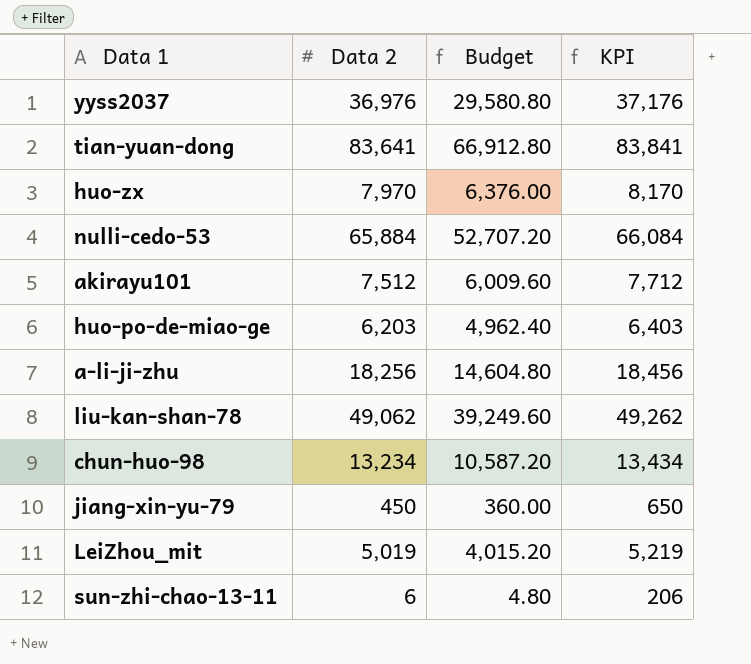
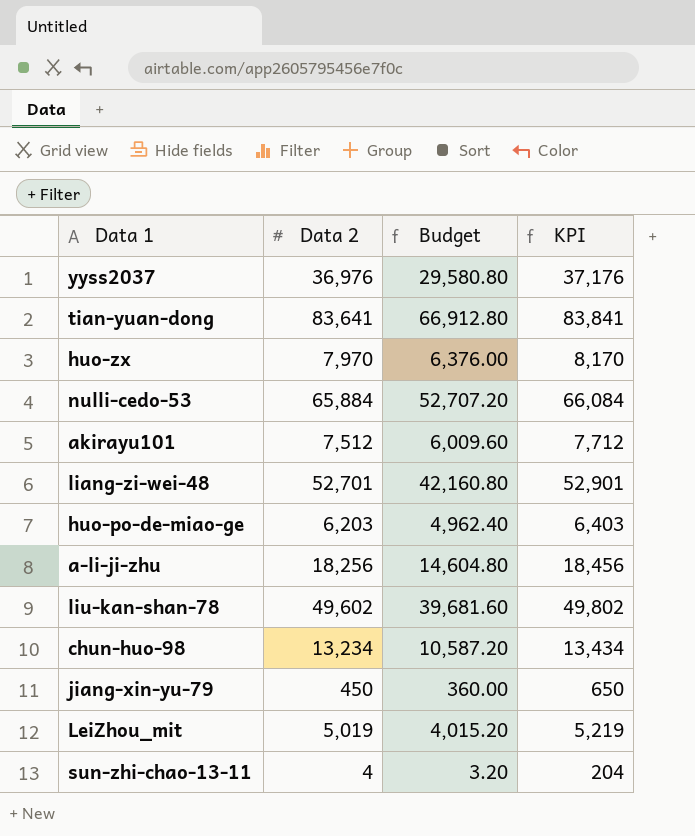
row liang-zi-wei-48: none -> 52,701 | 42,160.80 | 52,901
liu-kan-shan-78 | Data 2: 49,062 -> 49,602
liu-kan-shan-78 | Budget: 39,249.60 -> 39,681.60
liu-kan-shan-78 | KPI: 49,262 -> 49,802
sun-zhi-chao-13-11 | Data 2: 6 -> 4
sun-zhi-chao-13-11 | Budget: 4.80 -> 3.20
sun-zhi-chao-13-11 | KPI: 206 -> 204

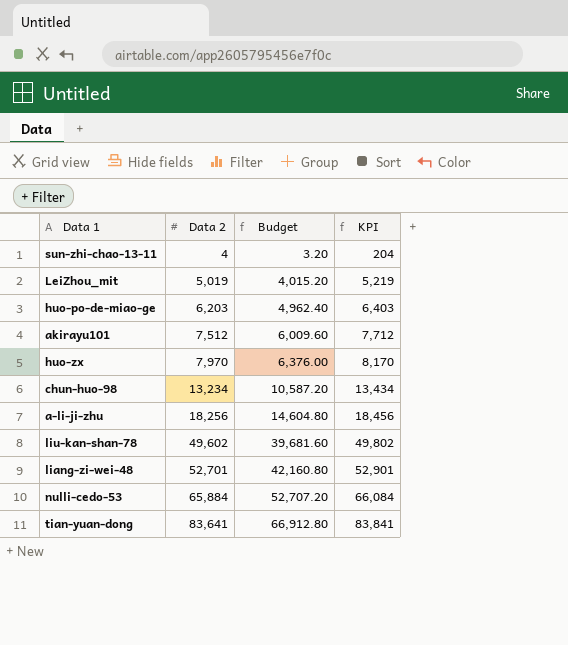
row order: none -> Data 2 ascending
row yyss2037: 36,976 | 29,580.80 | 37,176 -> none
row jiang-xin-yu-79: 450 | 360.00 | 650 -> none

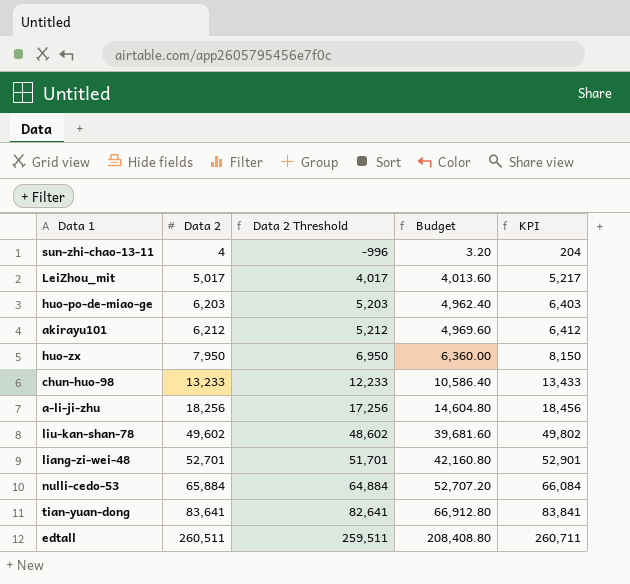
column Data 2 Threshold | formula: none -> [Data 2] - 1000
LeiZhou_mit | Data 2: 5,019 -> 5,017
LeiZhou_mit | Budget: 4,015.20 -> 4,013.60
LeiZhou_mit | KPI: 5,219 -> 5,217
akirayu101 | Data 2: 7,512 -> 6,212
akirayu101 | Budget: 6,009.60 -> 4,969.60
akirayu101 | KPI: 7,712 -> 6,412
huo-zx | Data 2: 7,970 -> 7,950
huo-zx | Budget: 6,376.00 -> 6,360.00
huo-zx | KPI: 8,170 -> 8,150
chun-huo-98 | Data 2: 13,234 -> 13,233
chun-huo-98 | Budget: 10,587.20 -> 10,586.40
chun-huo-98 | KPI: 13,434 -> 13,433
row edtall: none -> 260,511 | 259,511 | 208,408.80 | 260,711

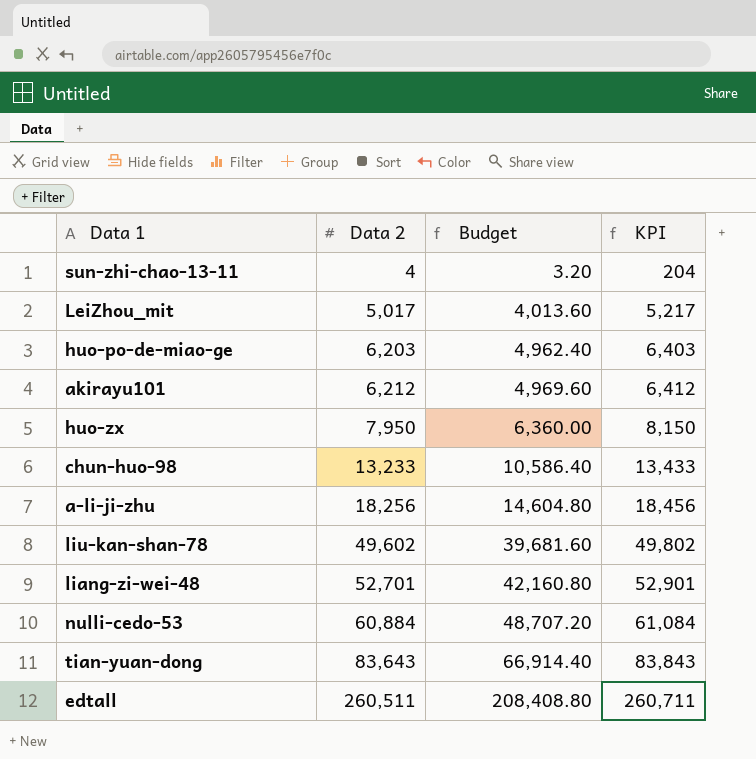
column Data 2 Threshold | formula: [Data 2] - 1000 -> none
nulli-cedo-53 | Data 2: 65,884 -> 60,884
nulli-cedo-53 | Budget: 52,707.20 -> 48,707.20
nulli-cedo-53 | KPI: 66,084 -> 61,084
tian-yuan-dong | Data 2: 83,641 -> 83,643
tian-yuan-dong | Budget: 66,912.80 -> 66,914.40
tian-yuan-dong | KPI: 83,841 -> 83,843

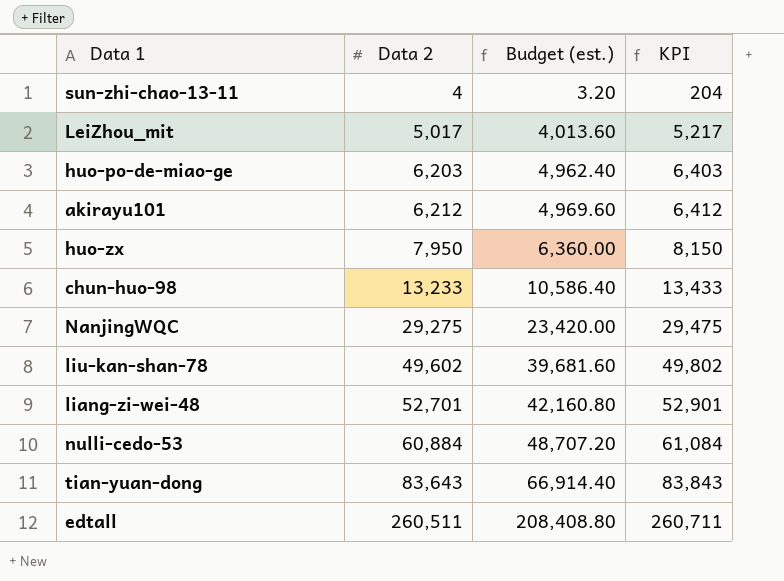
column name: Budget -> Budget (est.)
row a-li-ji-zhu: 18,256 | 14,604.80 | 18,456 -> none
row NanjingWQC: none -> 29,275 | 23,420.00 | 29,475

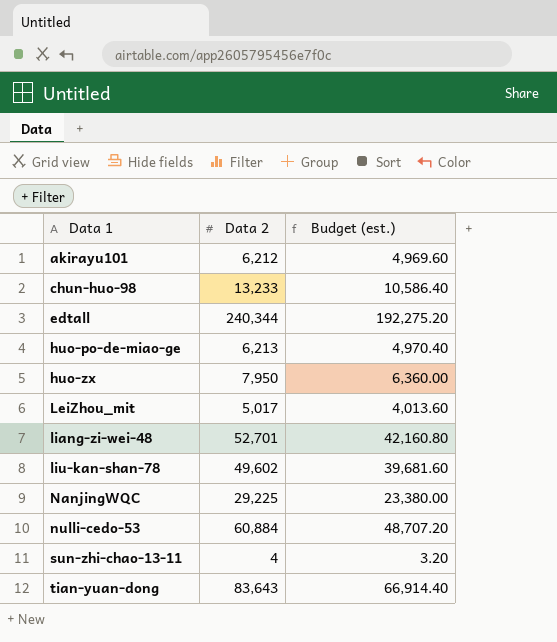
row order: Data 2 ascending -> Data 1 ascending
column KPI | formula: [Data 2] + 200 -> none
edtall | Data 2: 260,511 -> 240,344
edtall | Budget (est.): 208,408.80 -> 192,275.20
huo-po-de-miao-ge | Data 2: 6,203 -> 6,213
huo-po-de-miao-ge | Budget (est.): 4,962.40 -> 4,970.40
NanjingWQC | Data 2: 29,275 -> 29,225
NanjingWQC | Budget (est.): 23,420.00 -> 23,380.00

